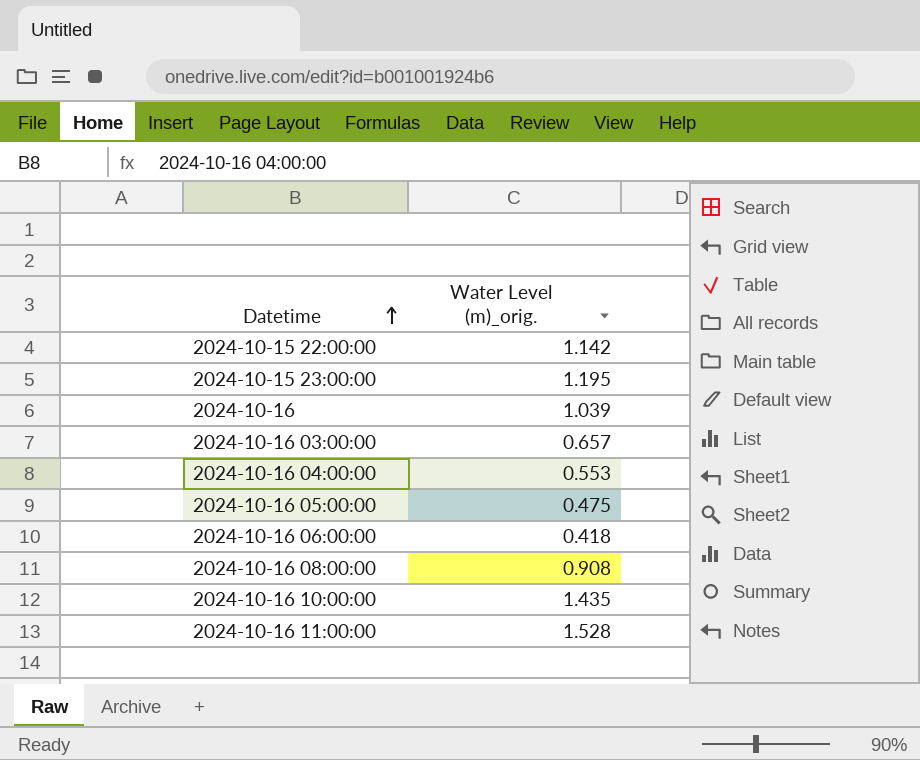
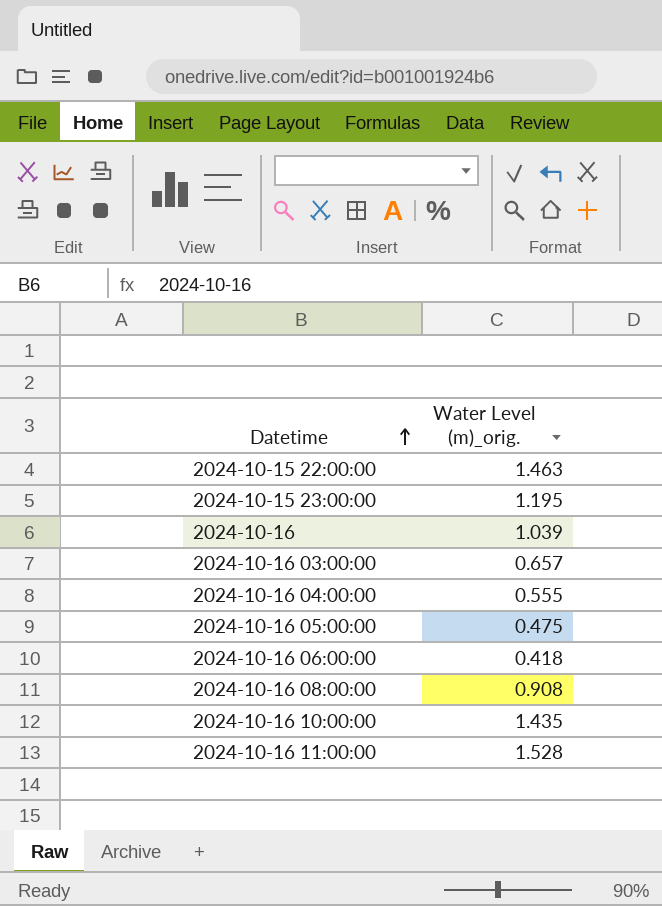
2024-10-15 22:00:00 | Water Level (m)_orig.: 1.142 -> 1.463
2024-10-16 04:00:00 | Water Level (m)_orig.: 0.553 -> 0.555

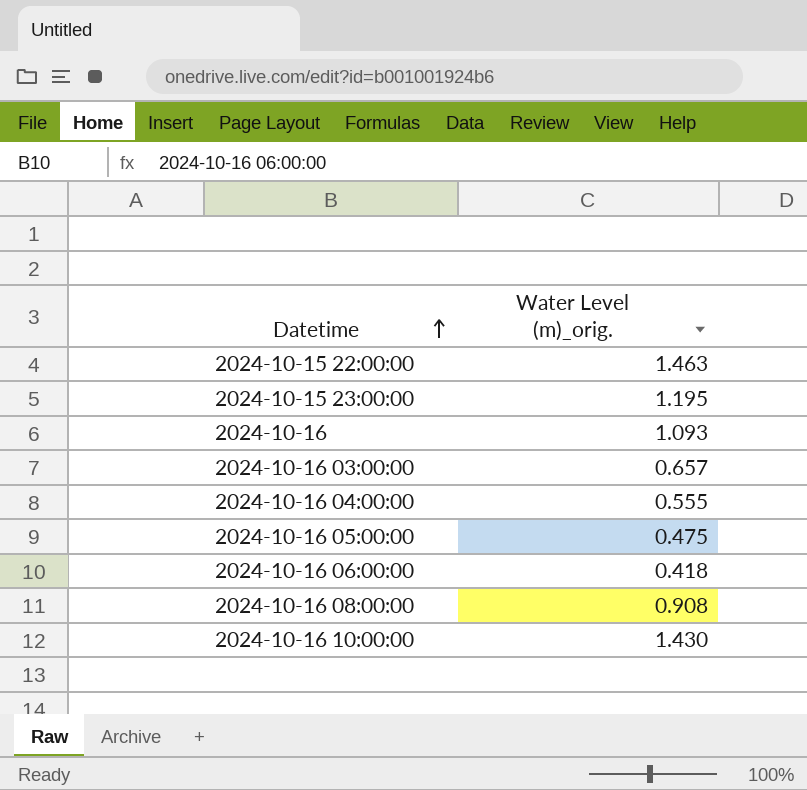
row 2024-10-16 11:00:00: 1.528 -> none
2024-10-16 | Water Level (m)_orig.: 1.039 -> 1.093
2024-10-16 10:00:00 | Water Level (m)_orig.: 1.435 -> 1.430

